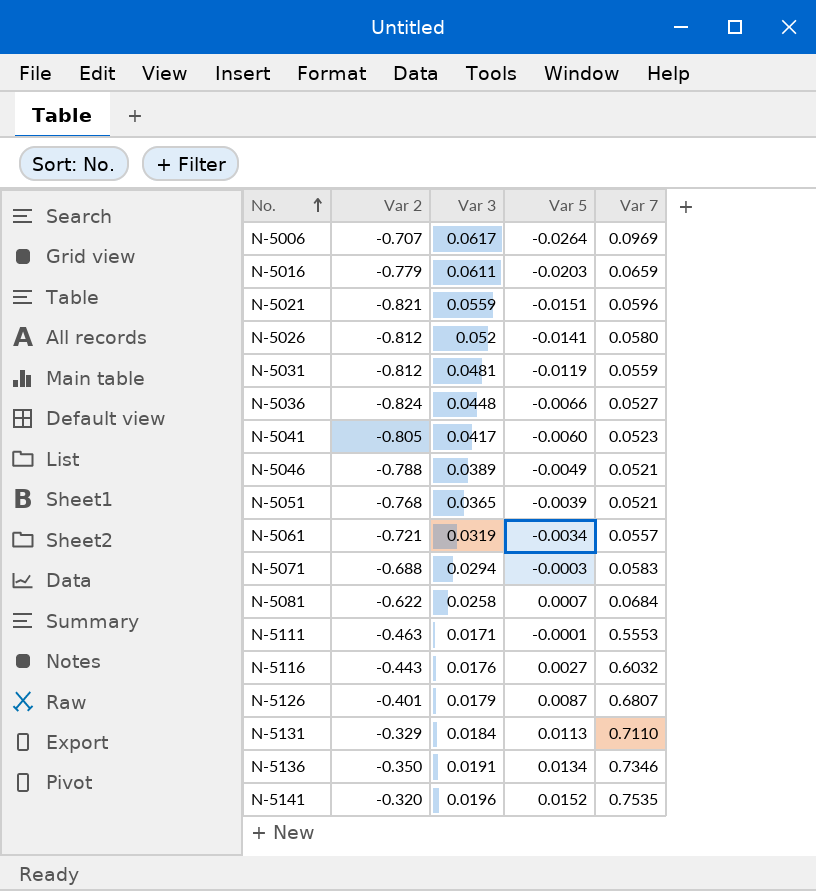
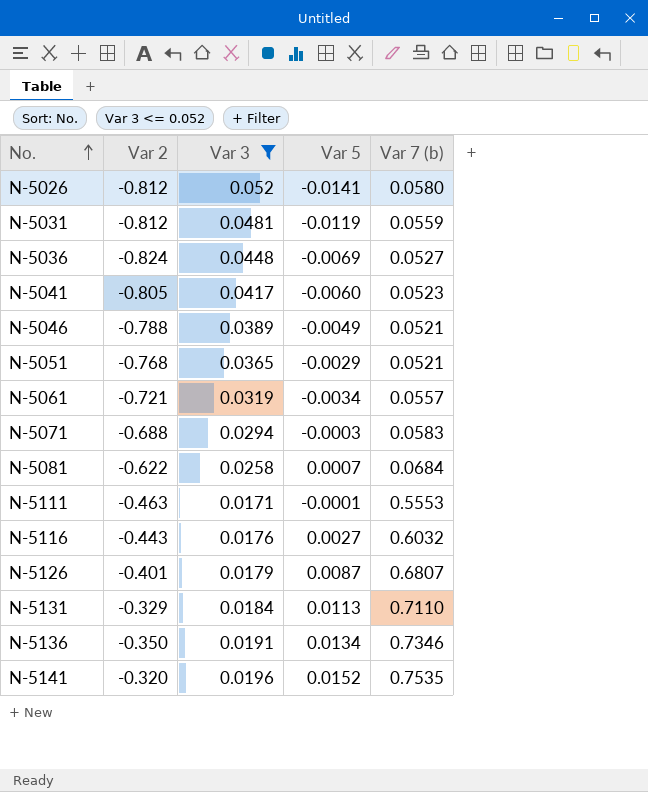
filter: none -> Var 3 <= 0.052
column name: Var 7 -> Var 7 (b)
N-5036 | Var 5: -0.0066 -> -0.0069
N-5051 | Var 5: -0.0039 -> -0.0029

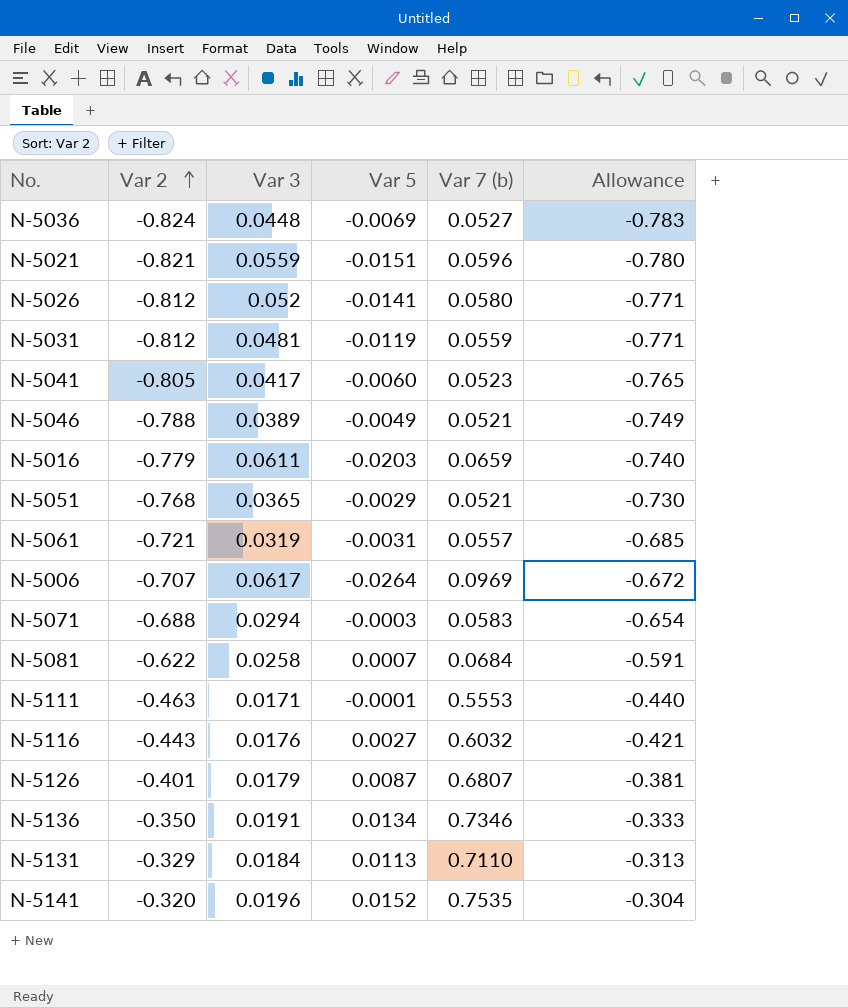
filter: Var 3 <= 0.052 -> none
row order: No. ascending -> Var 2 ascending
column Allowance | formula: none -> [Var 2] * 0.95
N-5061 | Var 5: -0.0034 -> -0.0031

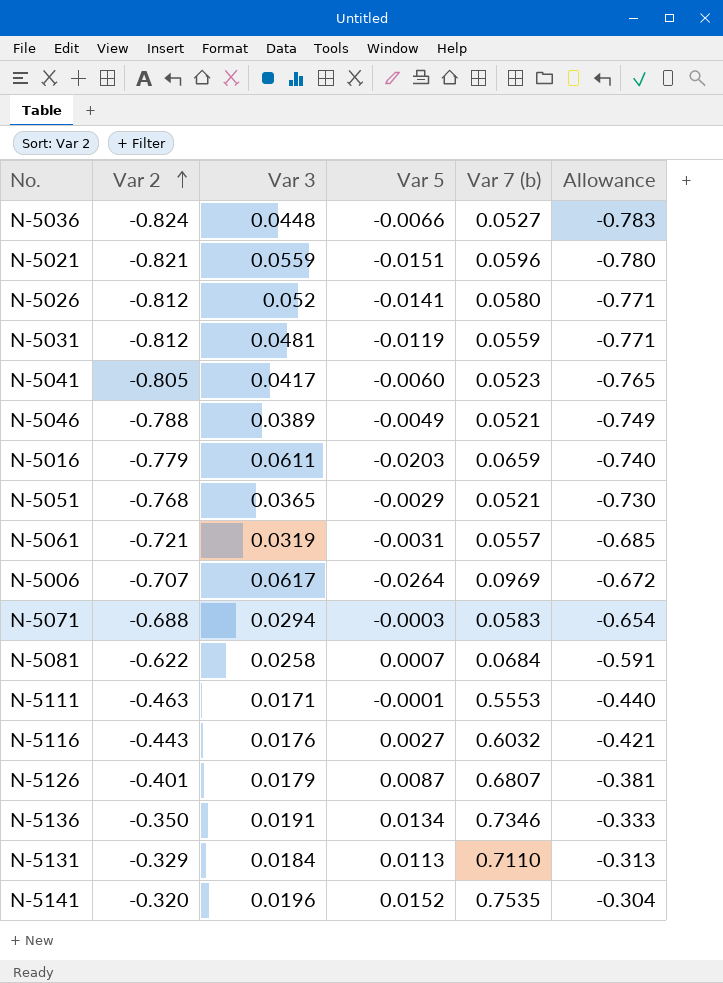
N-5036 | Var 5: -0.0069 -> -0.0066

